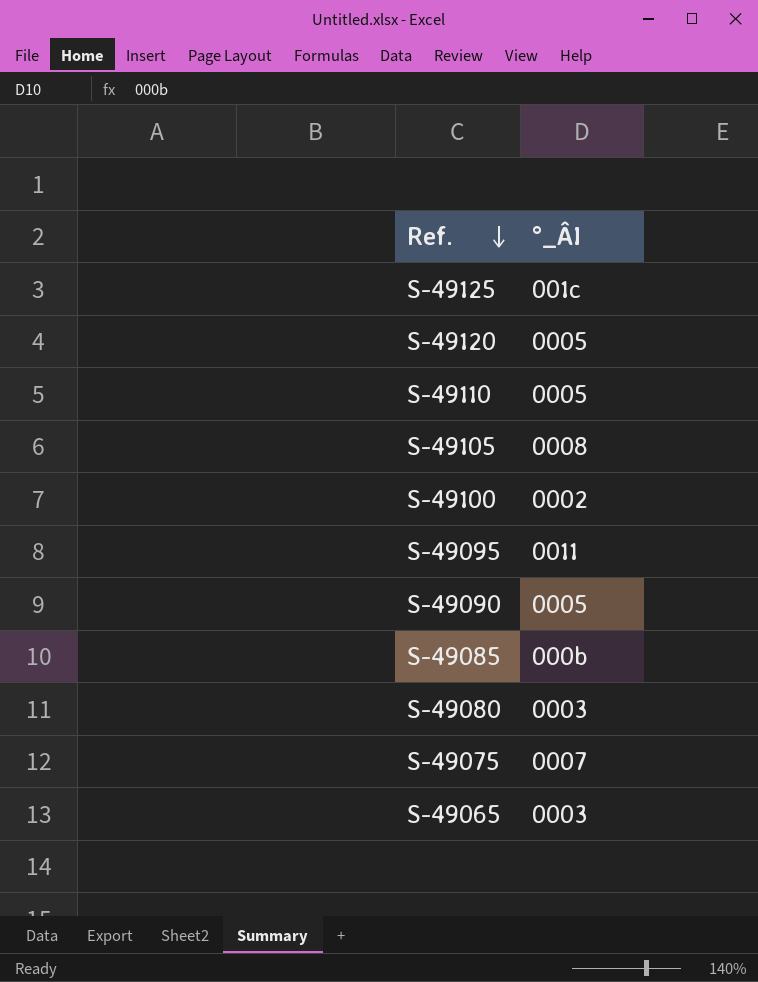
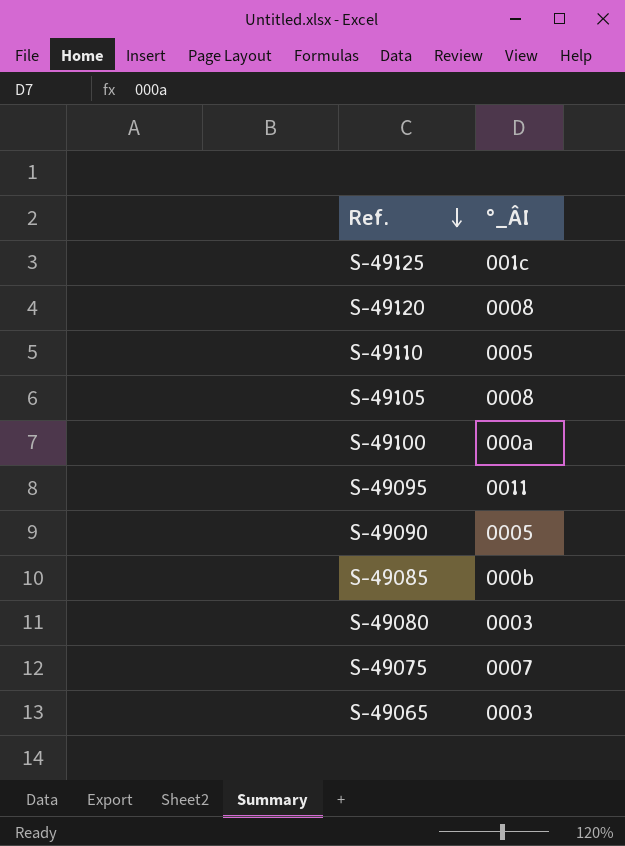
S-49120 | °_ÂI: 0005 -> 0008
S-49100 | °_ÂI: 0002 -> 000a

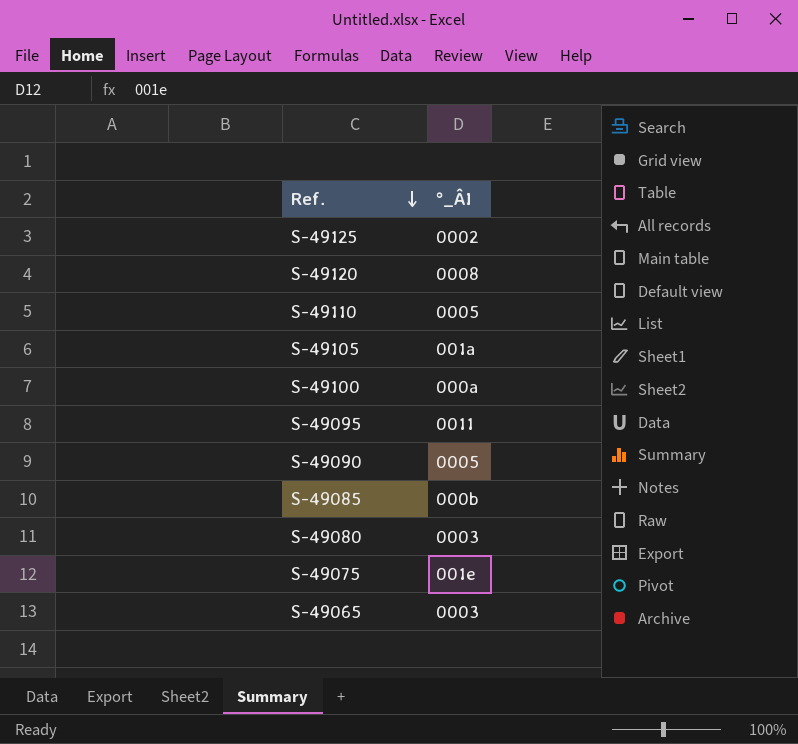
S-49125 | °_ÂI: 001c -> 0002
S-49105 | °_ÂI: 0008 -> 001a
S-49075 | °_ÂI: 0007 -> 001e

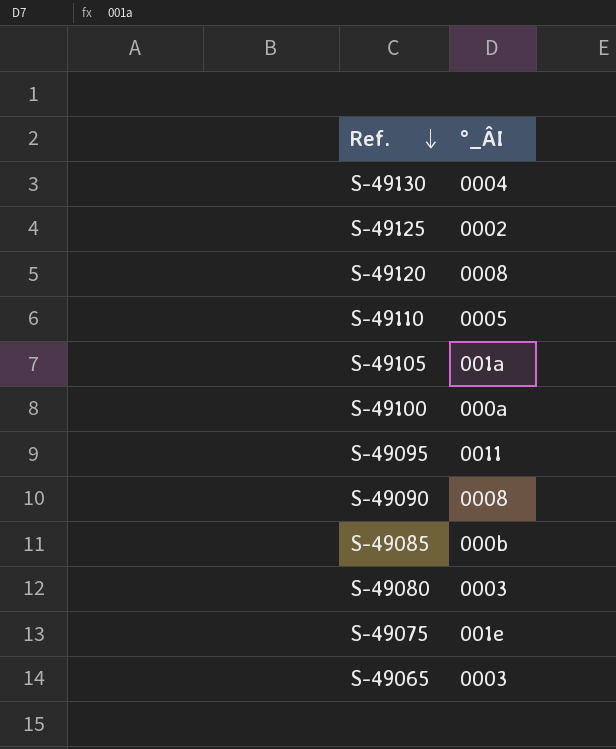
row S-49130: none -> 0004
S-49090 | °_ÂI: 0005 -> 0008

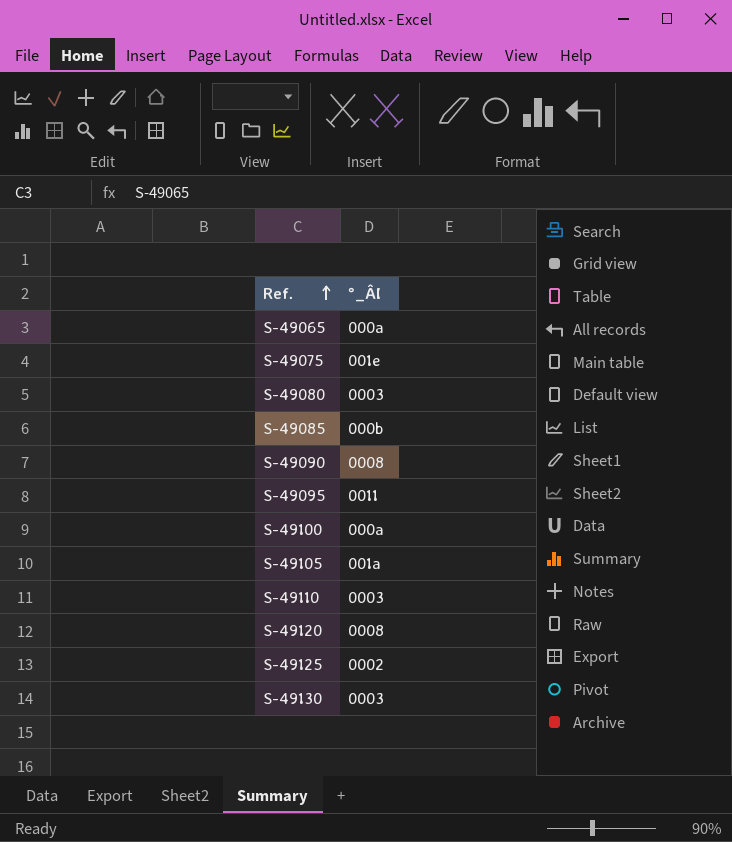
row order: Ref. descending -> Ref. ascending
S-49065 | °_ÂI: 0003 -> 000a
S-49110 | °_ÂI: 0005 -> 0003
S-49130 | °_ÂI: 0004 -> 0003

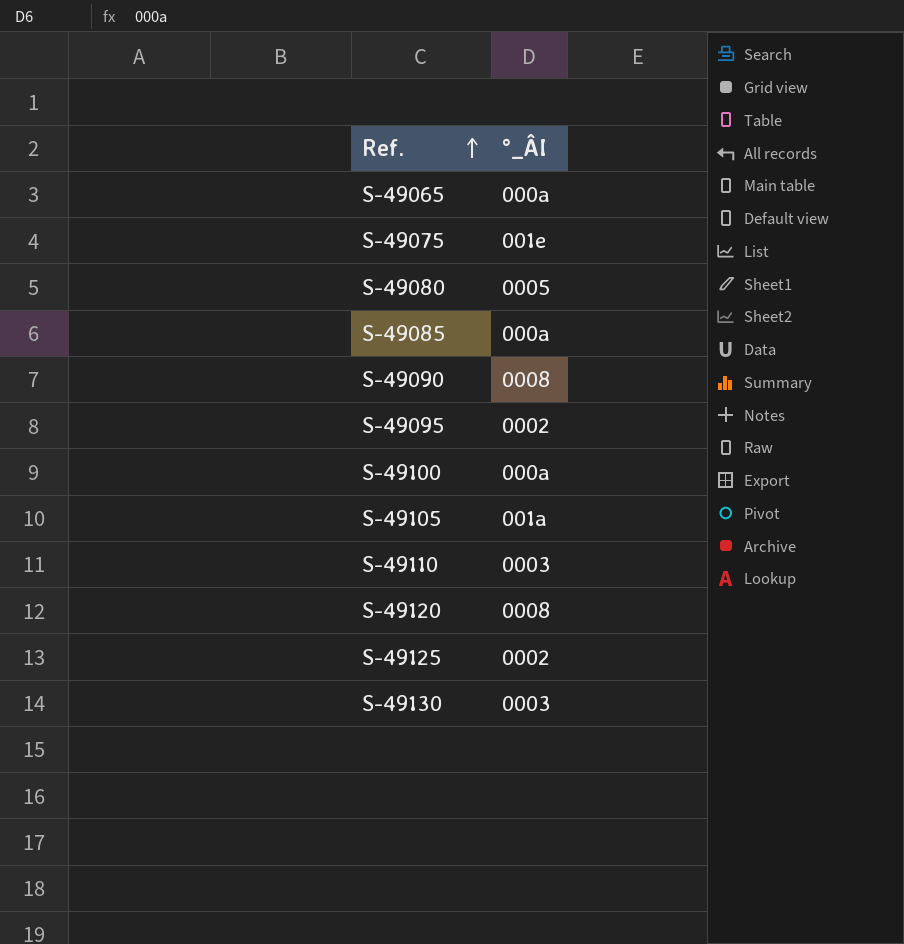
S-49080 | °_ÂI: 0003 -> 0005
S-49085 | °_ÂI: 000b -> 000a
S-49095 | °_ÂI: 0011 -> 0002

